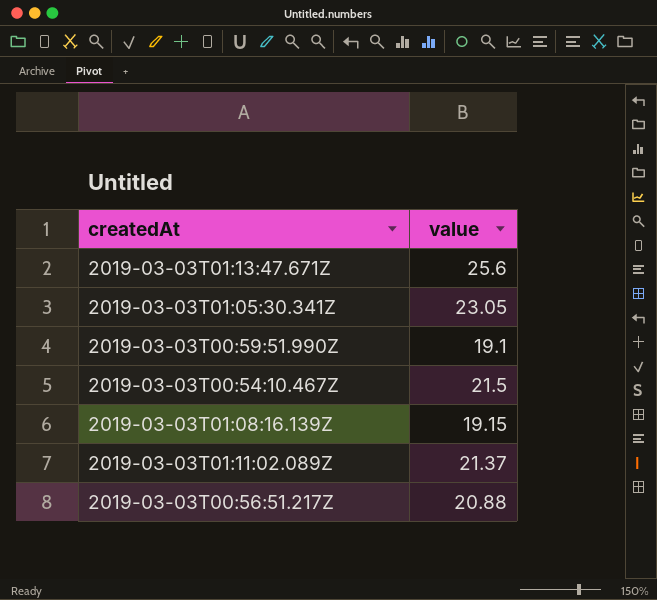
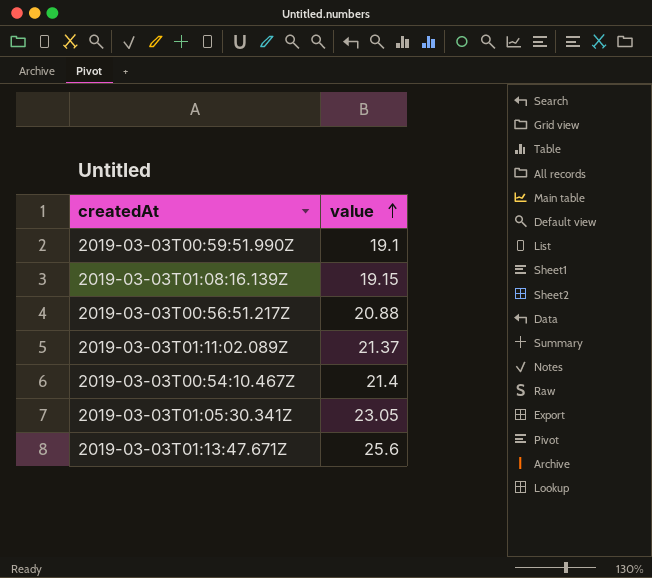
row order: none -> value ascending
2019-03-03T00:54:10.467Z | value: 21.5 -> 21.4

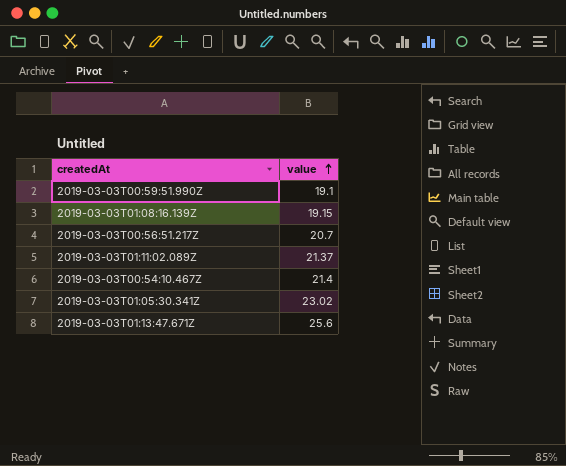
2019-03-03T00:56:51.217Z | value: 20.88 -> 20.7
2019-03-03T01:05:30.341Z | value: 23.05 -> 23.02

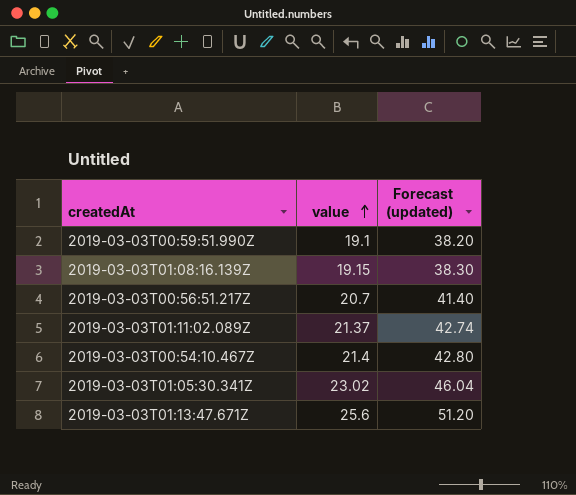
column Forecast (updated) | formula: none -> [value] * 2

